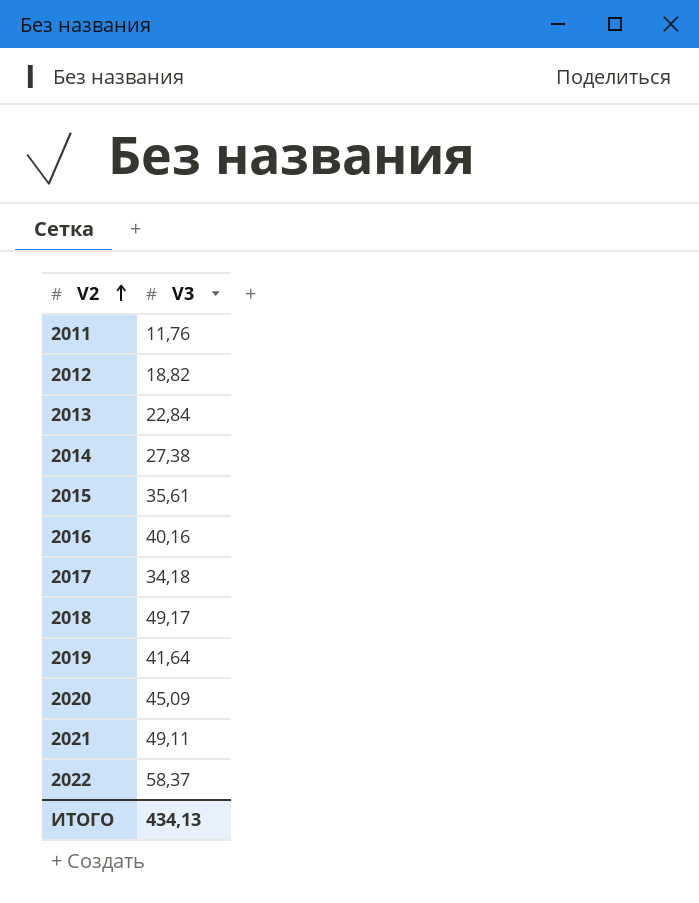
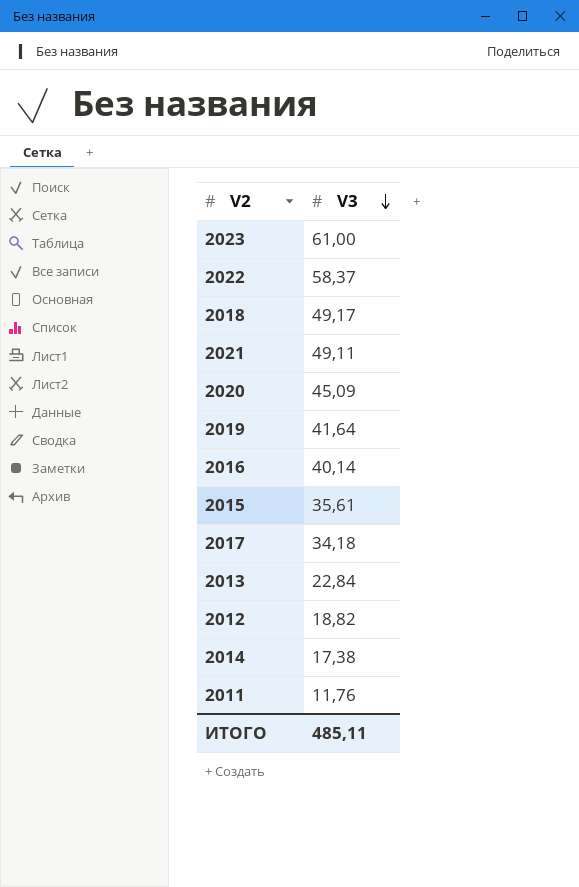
row order: V2 ascending -> V3 descending
row 2023: none -> 61,00
2016 | V3: 40,16 -> 40,14
2014 | V3: 27,38 -> 17,38
ИТОГО | V3: 434,13 -> 485,11

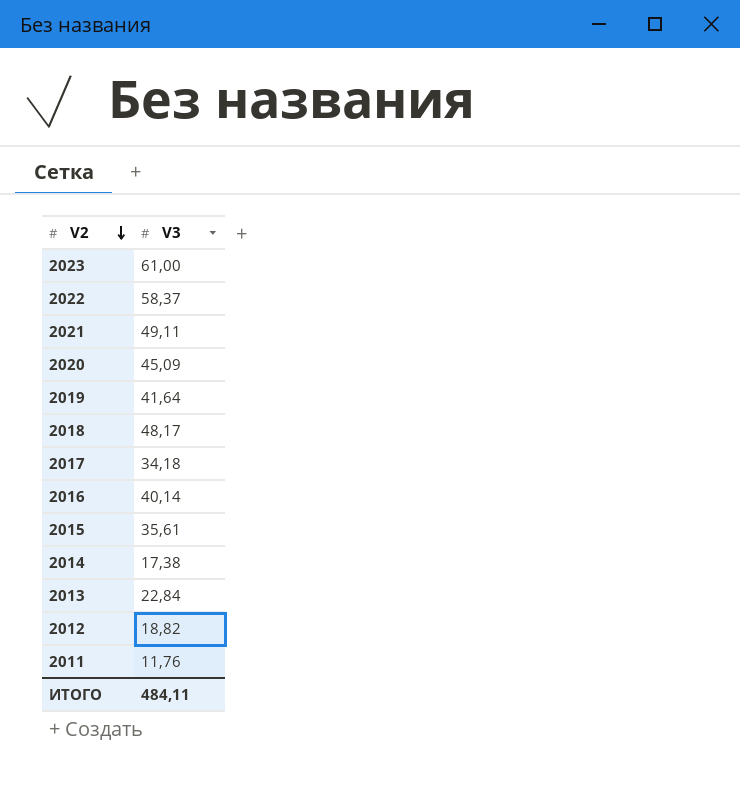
row order: V3 descending -> V2 descending
2018 | V3: 49,17 -> 48,17
ИТОГО | V3: 485,11 -> 484,11

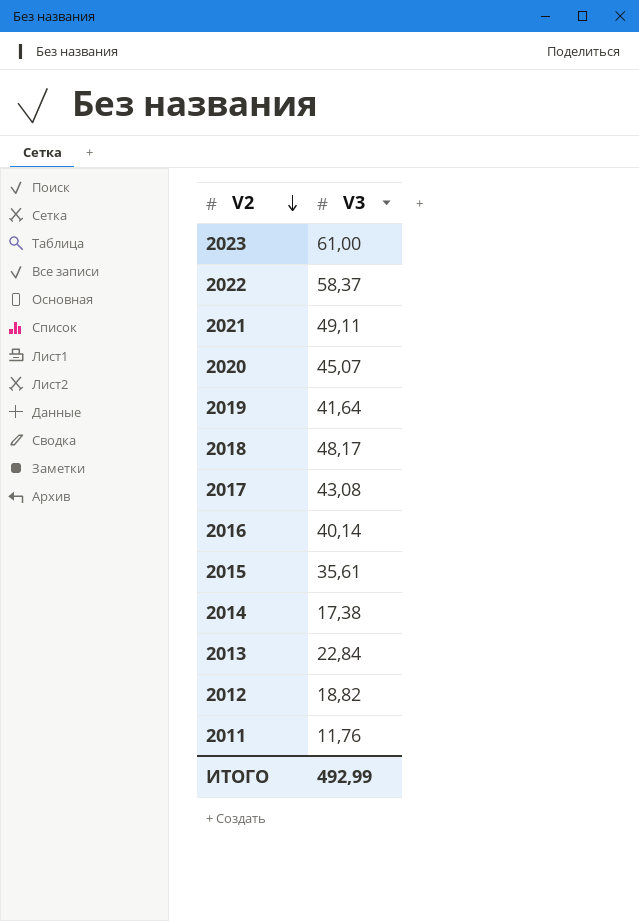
2020 | V3: 45,09 -> 45,07
2017 | V3: 34,18 -> 43,08
ИТОГО | V3: 484,11 -> 492,99

